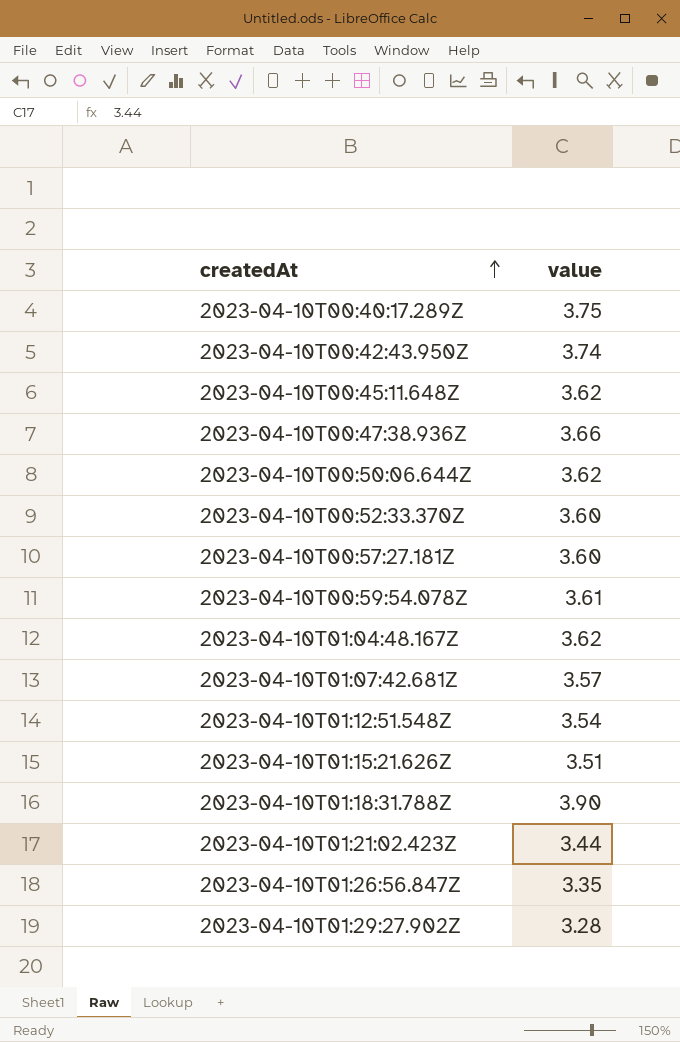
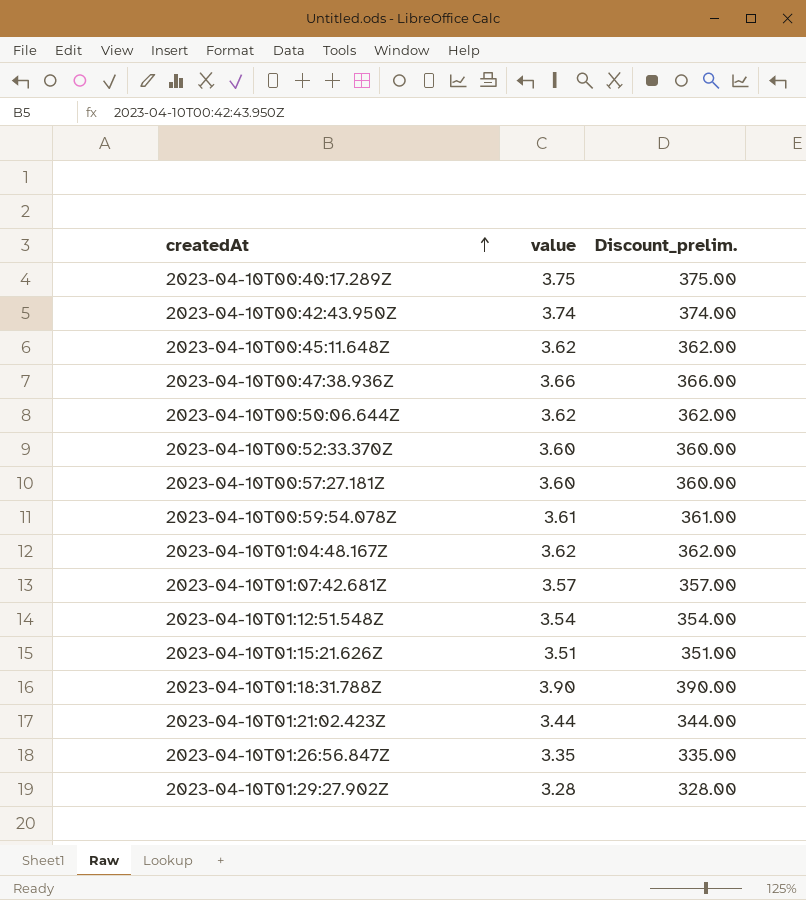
column Discount_prelim. | formula: none -> [value] * 100

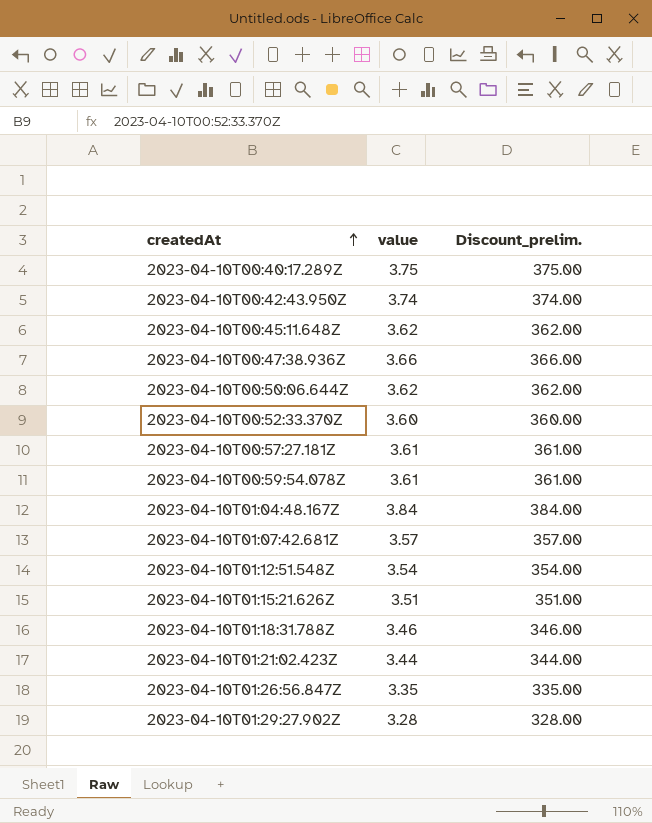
2023-04-10T00:57:27.181Z | value: 3.60 -> 3.61
2023-04-10T00:57:27.181Z | Discount_prelim.: 360.00 -> 361.00
2023-04-10T01:04:48.167Z | value: 3.62 -> 3.84
2023-04-10T01:04:48.167Z | Discount_prelim.: 362.00 -> 384.00
2023-04-10T01:18:31.788Z | value: 3.90 -> 3.46
2023-04-10T01:18:31.788Z | Discount_prelim.: 390.00 -> 346.00

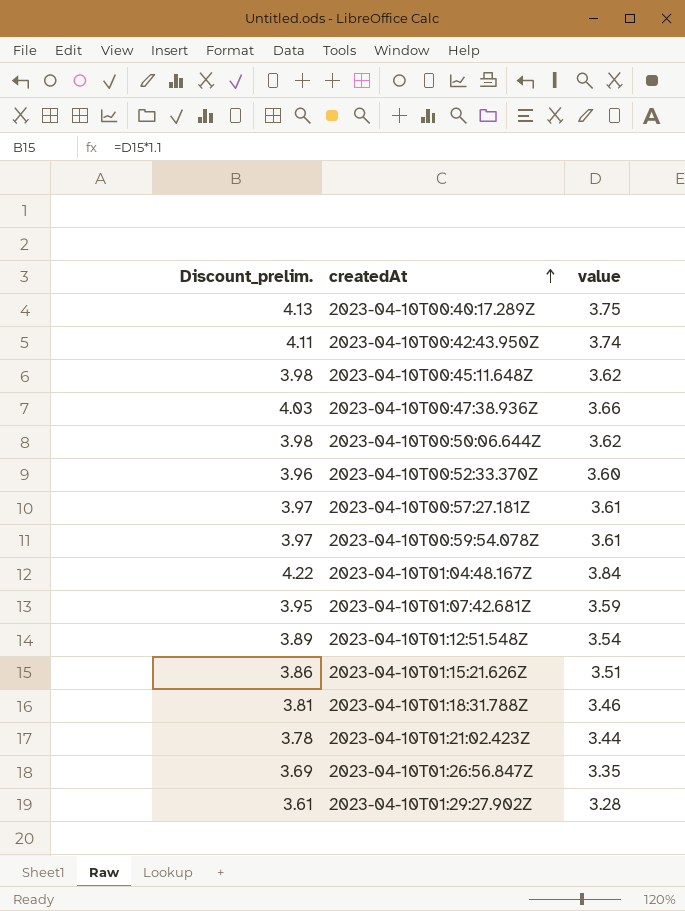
column Discount_prelim. | formula: [value] * 100 -> [value] * 1.1
column Discount_prelim. | position: 3 -> 1
2023-04-10T01:07:42.681Z | value: 3.57 -> 3.59

